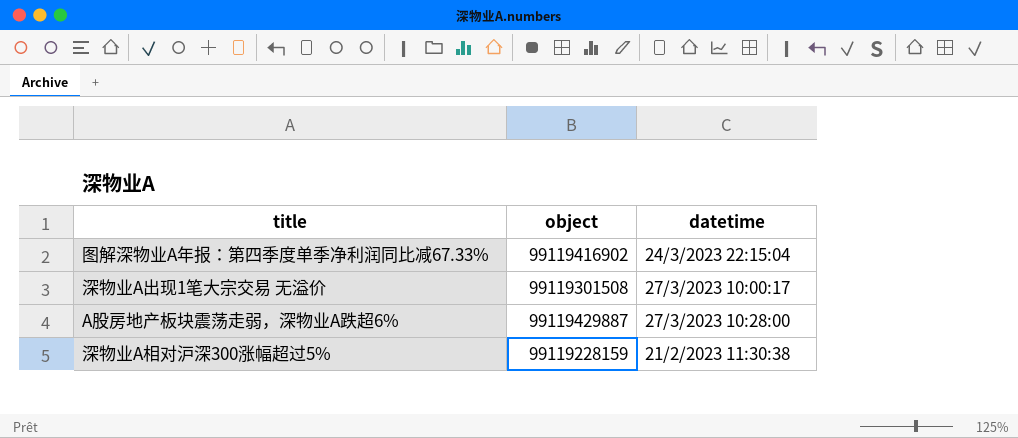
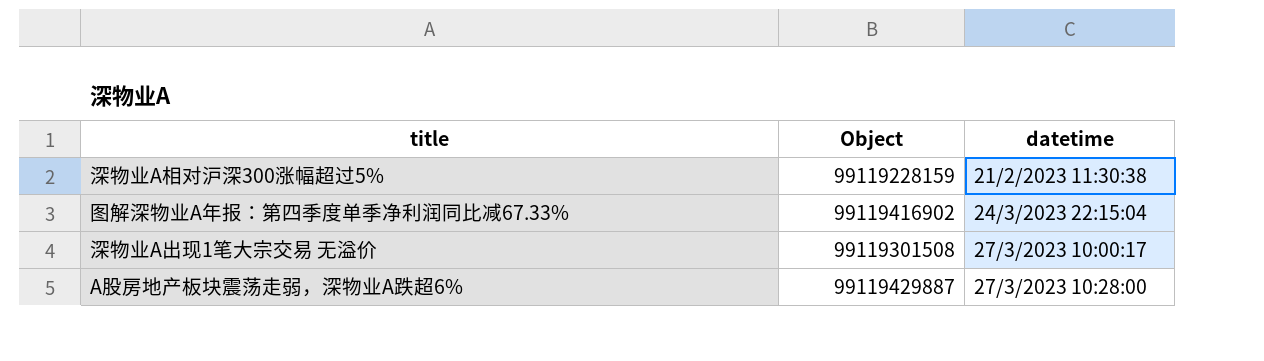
row order: none -> datetime ascending
column name: object -> Object

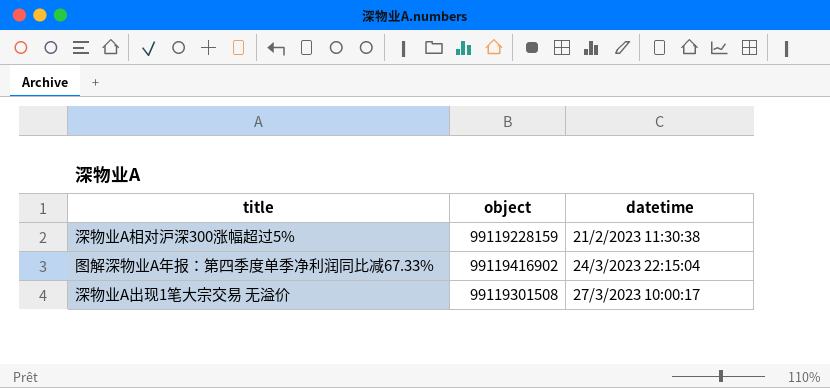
column name: Object -> object
row A股房地产板块震荡走弱，深物业A跌超6%: 99119429887 | 27/3/2023 10:28:00 -> none

